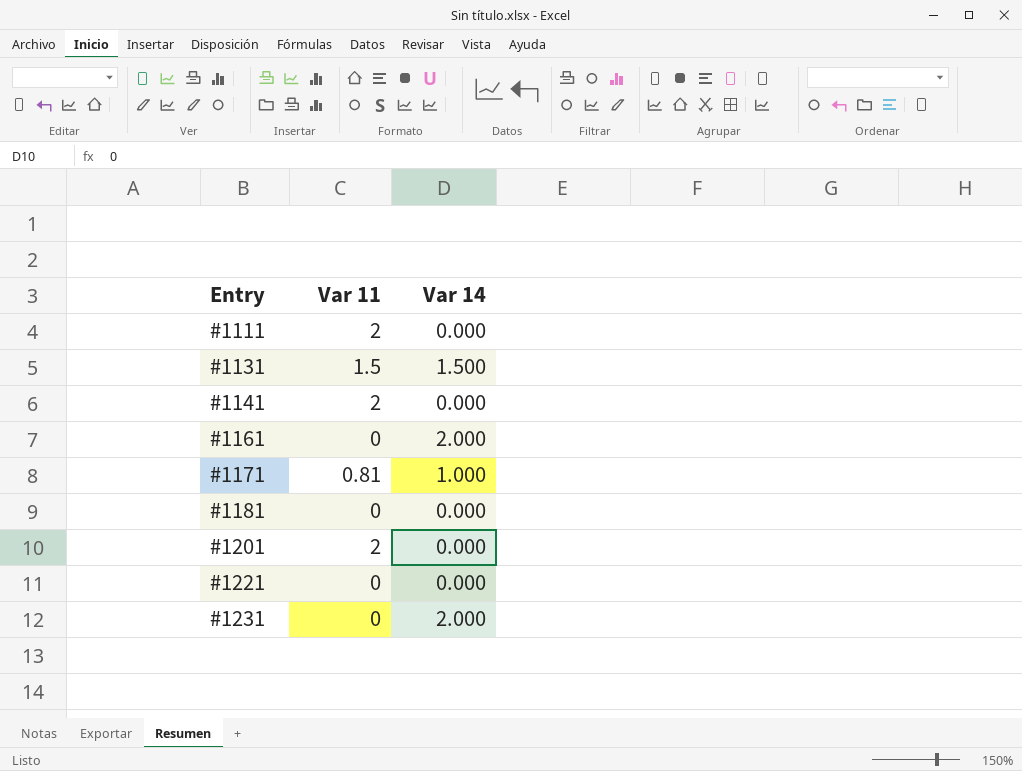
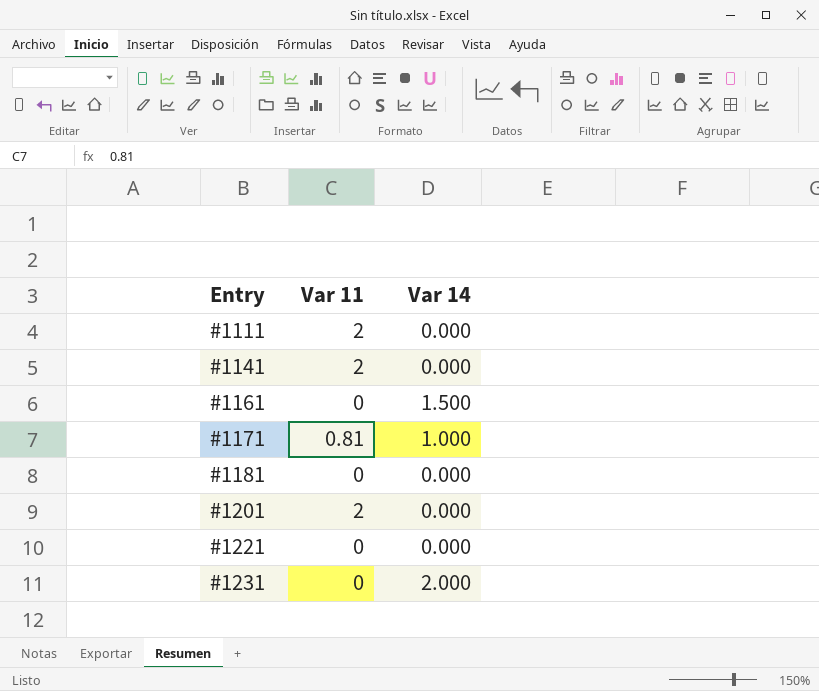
row #1131: 1.5 | 1.500 -> none
#1161 | Var 14: 2.000 -> 1.500

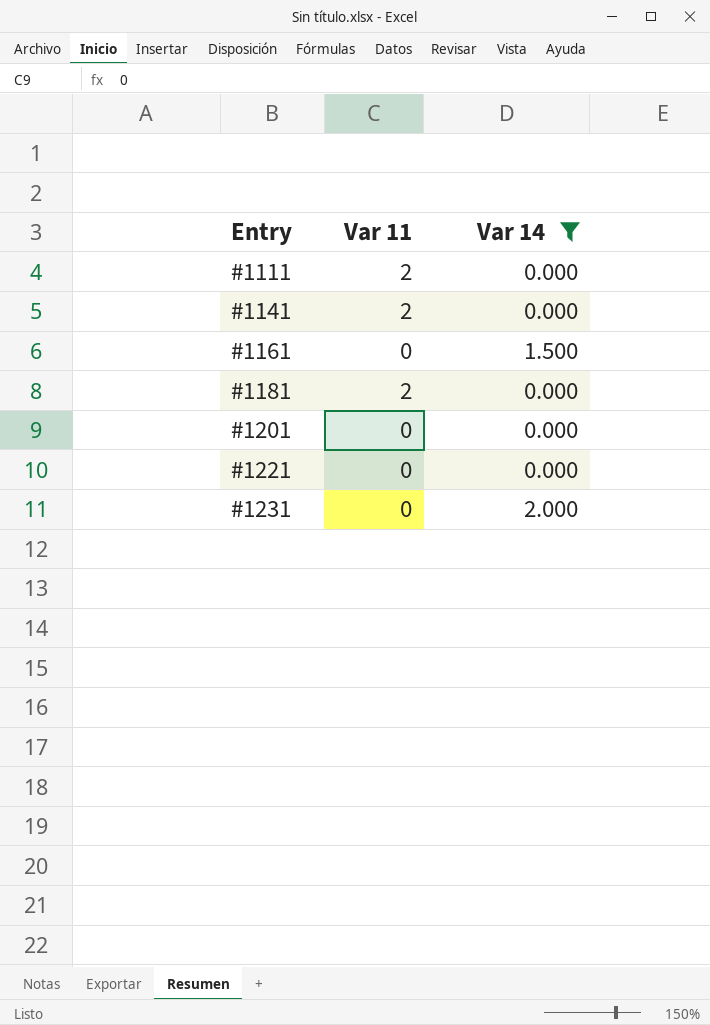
filter: none -> Var 14 != 1.000
#1181 | Var 11: 0 -> 2
#1201 | Var 11: 2 -> 0

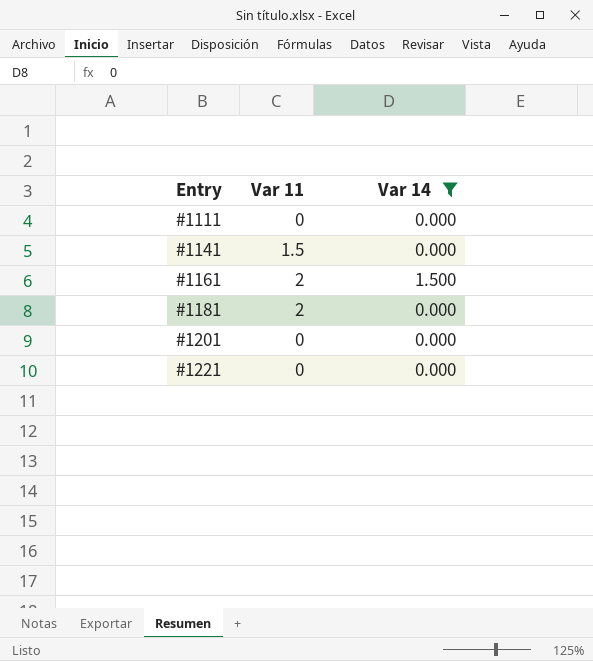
row #1231: 0 | 2.000 -> none
#1111 | Var 11: 2 -> 0
#1141 | Var 11: 2 -> 1.5
#1161 | Var 11: 0 -> 2

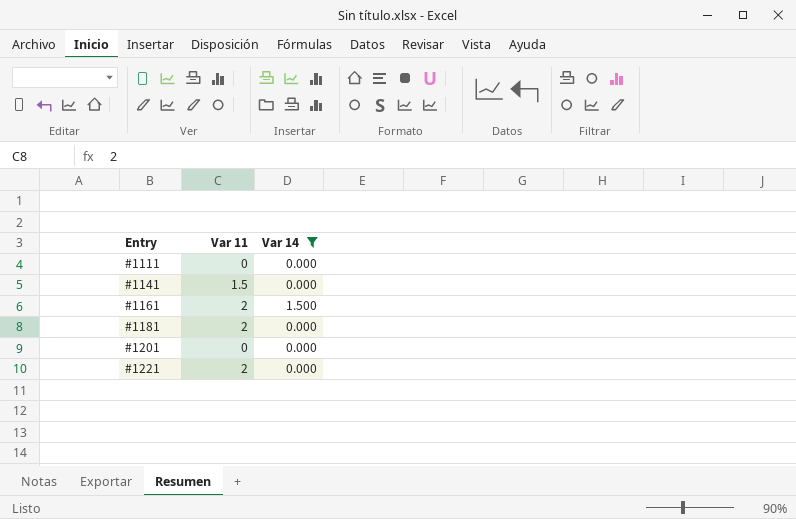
#1221 | Var 11: 0 -> 2

